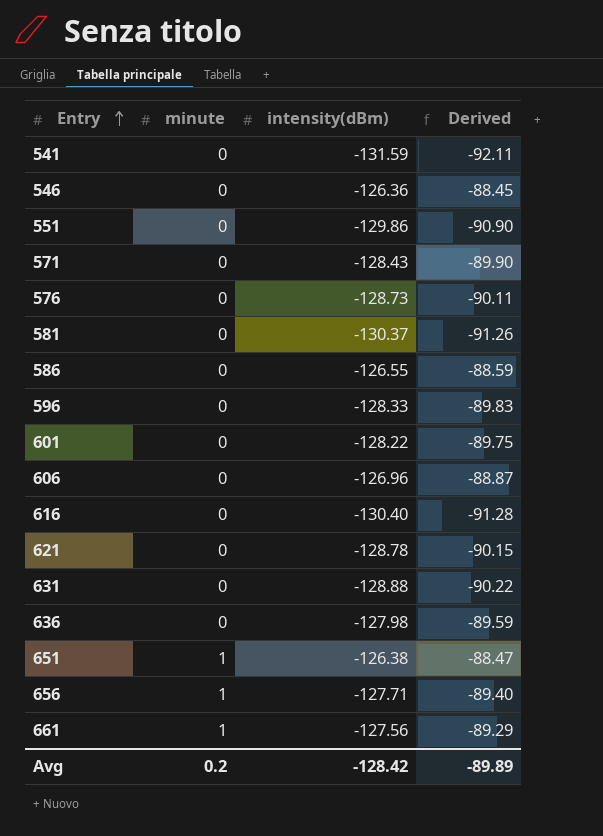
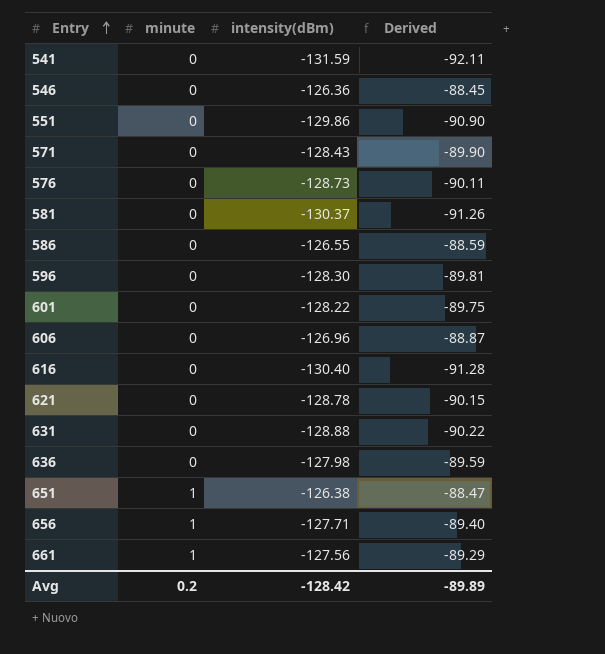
596 | intensity(dBm): -128.33 -> -128.30
596 | Derived: -89.83 -> -89.81

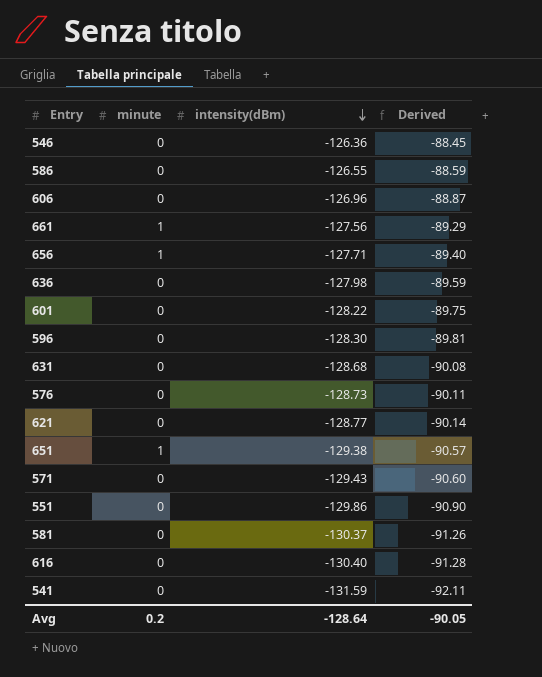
row order: Entry ascending -> intensity(dBm) descending
631 | intensity(dBm): -128.88 -> -128.68
631 | Derived: -90.22 -> -90.08
621 | intensity(dBm): -128.78 -> -128.77
621 | Derived: -90.15 -> -90.14
651 | intensity(dBm): -126.38 -> -129.38
651 | Derived: -88.47 -> -90.57
571 | intensity(dBm): -128.43 -> -129.43
571 | Derived: -89.90 -> -90.60
Avg | intensity(dBm): -128.42 -> -128.64
Avg | Derived: -89.89 -> -90.05

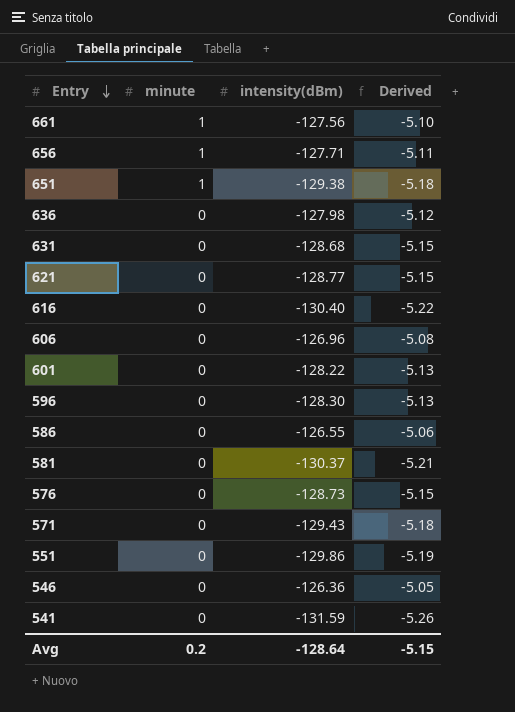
row order: intensity(dBm) descending -> Entry descending
column Derived | formula: [intensity(dBm)] * 0.7 -> [intensity(dBm)] * 0.04
Avg | Derived: -90.05 -> -5.15

